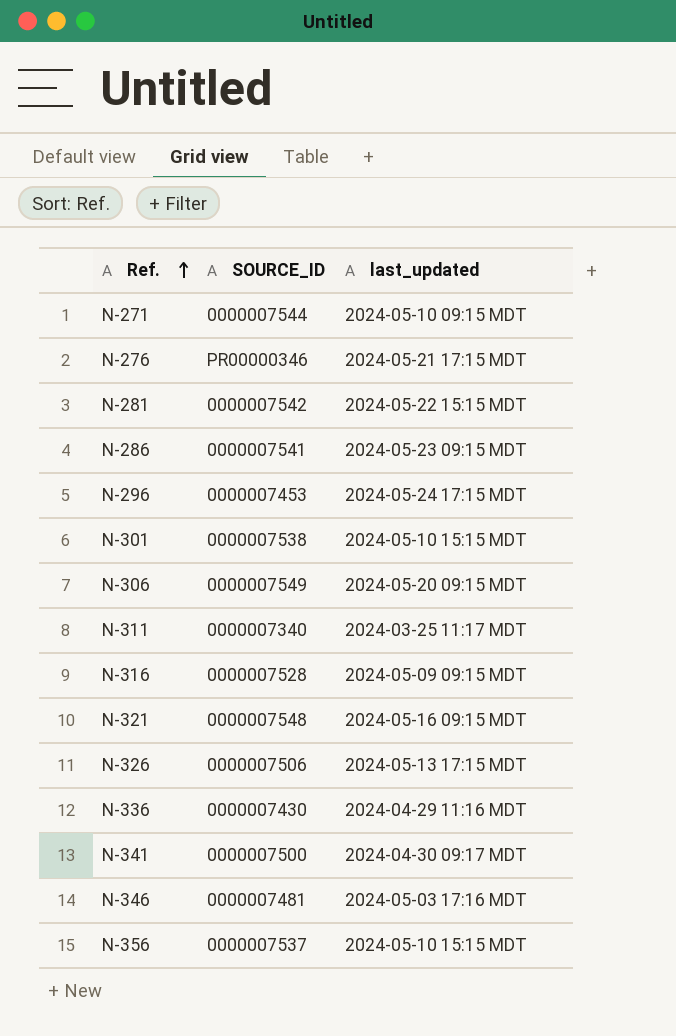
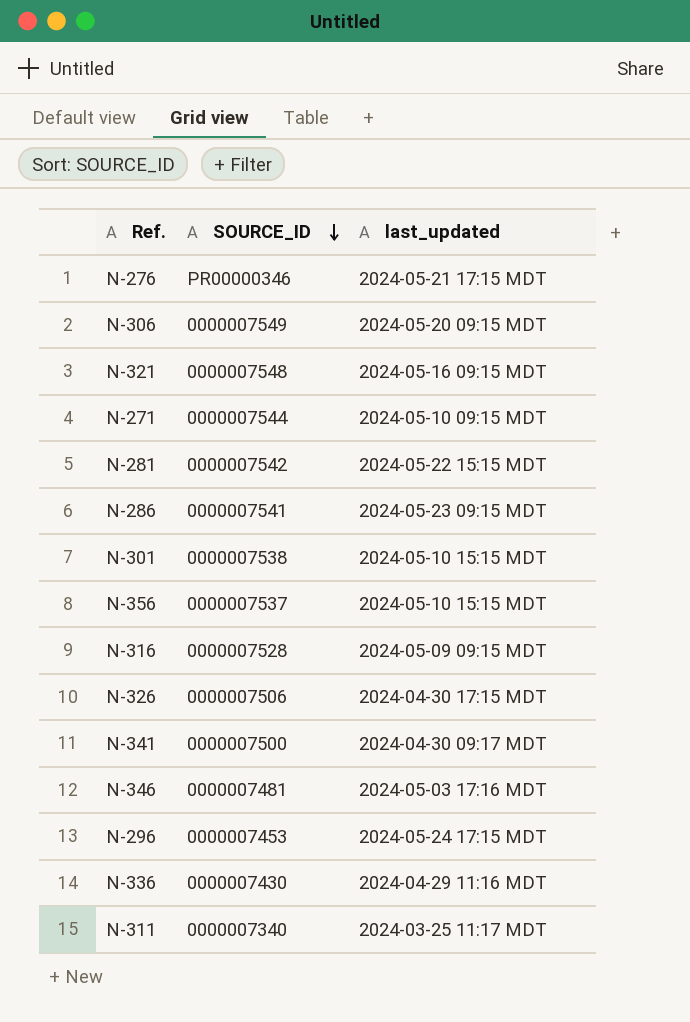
row order: Ref. ascending -> SOURCE_ID descending
N-326 | last_updated: 2024-05-13 17:15 MDT -> 2024-04-30 17:15 MDT

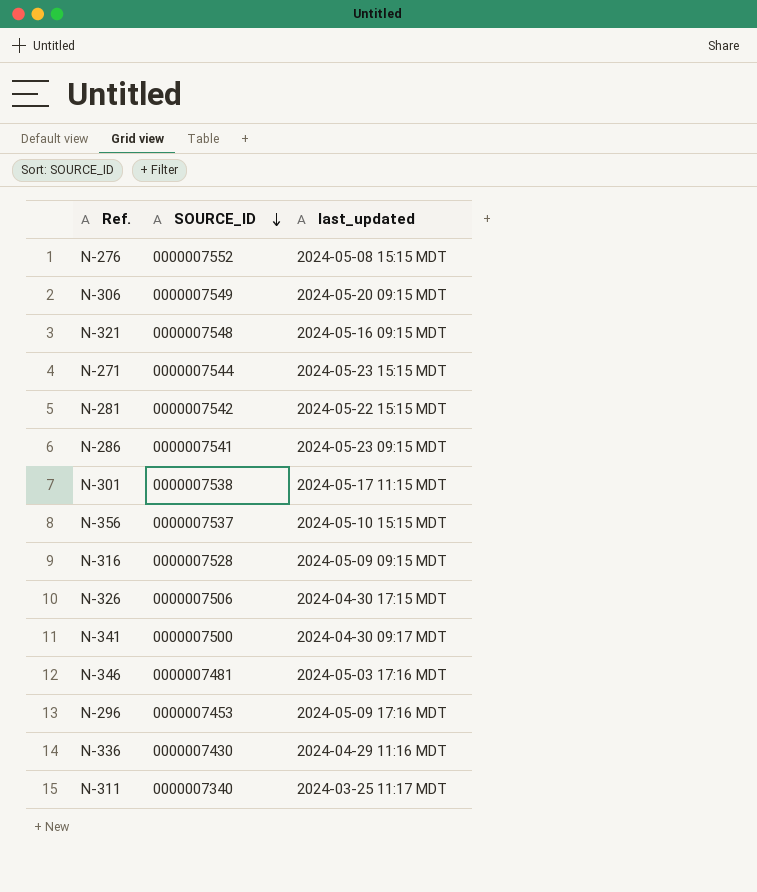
N-276 | SOURCE_ID: PR00000346 -> 0000007552
N-276 | last_updated: 2024-05-21 17:15 MDT -> 2024-05-08 15:15 MDT
N-271 | last_updated: 2024-05-10 09:15 MDT -> 2024-05-23 15:15 MDT
N-301 | last_updated: 2024-05-10 15:15 MDT -> 2024-05-17 11:15 MDT
N-296 | last_updated: 2024-05-24 17:15 MDT -> 2024-05-09 17:16 MDT

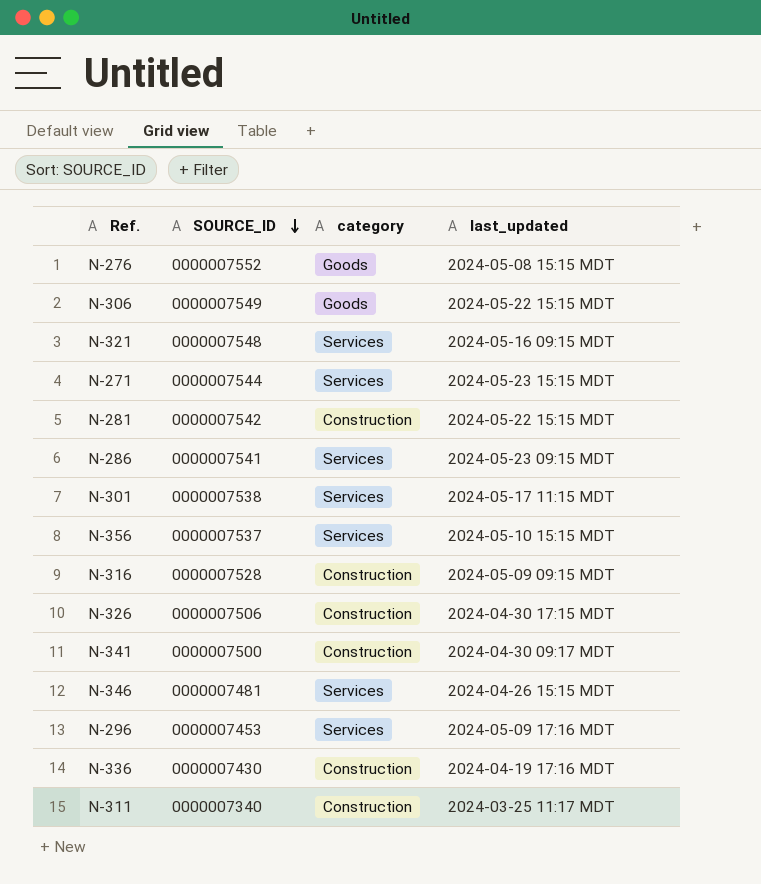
column category | position: none -> 3
N-306 | last_updated: 2024-05-20 09:15 MDT -> 2024-05-22 15:15 MDT
N-346 | last_updated: 2024-05-03 17:16 MDT -> 2024-04-26 15:15 MDT
N-336 | last_updated: 2024-04-29 11:16 MDT -> 2024-04-19 17:16 MDT

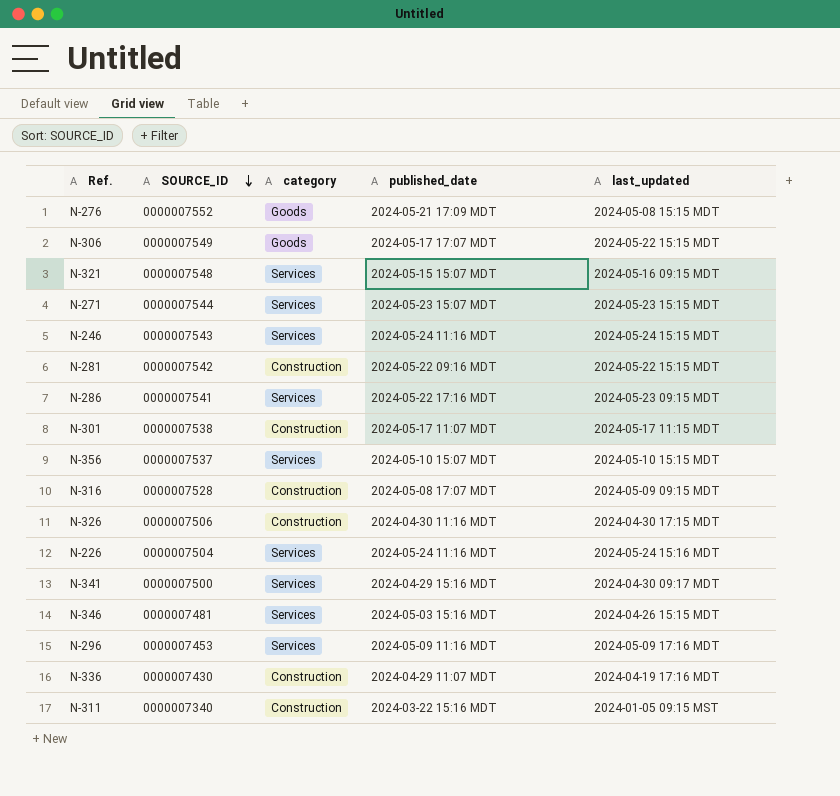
column published_date | position: none -> 4
row N-246: none -> 0000007543 | Services | 2024-05-24 11:16 MDT | 2024-05-24 15:15 MDT
N-301 | category: Services -> Construction
row N-226: none -> 0000007504 | Services | 2024-05-24 11:16 MDT | 2024-05-24 15:16 MDT
N-341 | category: Construction -> Services
N-311 | last_updated: 2024-03-25 11:17 MDT -> 2024-01-05 09:15 MST

